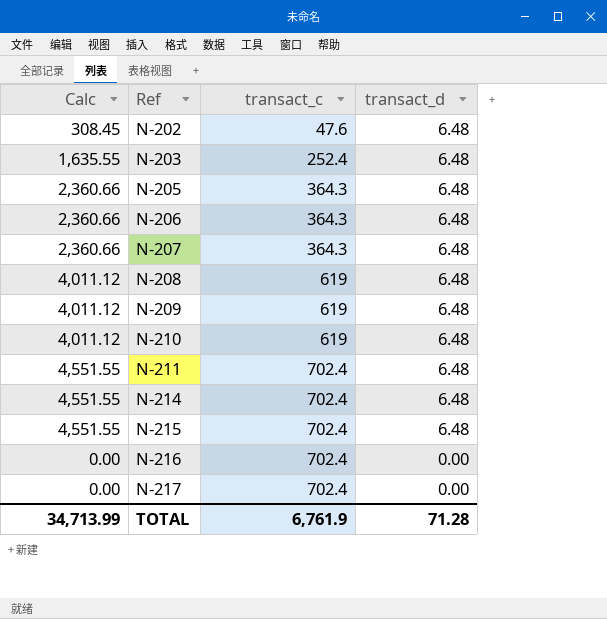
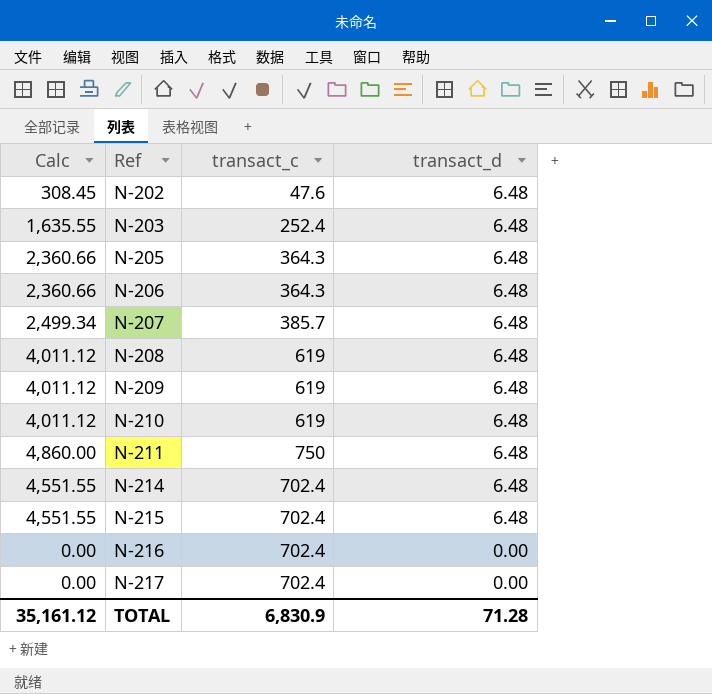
N-207 | Calc: 2,360.66 -> 2,499.34
N-207 | transact_c: 364.3 -> 385.7
N-211 | Calc: 4,551.55 -> 4,860.00
N-211 | transact_c: 702.4 -> 750
TOTAL | Calc: 34,713.99 -> 35,161.12
TOTAL | transact_c: 6,761.9 -> 6,830.9

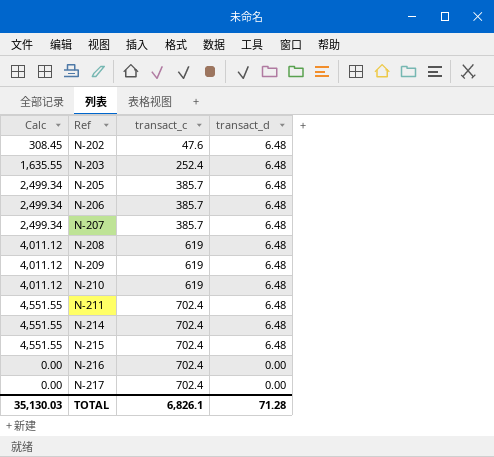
N-205 | Calc: 2,360.66 -> 2,499.34
N-205 | transact_c: 364.3 -> 385.7
N-206 | Calc: 2,360.66 -> 2,499.34
N-206 | transact_c: 364.3 -> 385.7
N-211 | Calc: 4,860.00 -> 4,551.55
N-211 | transact_c: 750 -> 702.4
TOTAL | Calc: 35,161.12 -> 35,130.03
TOTAL | transact_c: 6,830.9 -> 6,826.1

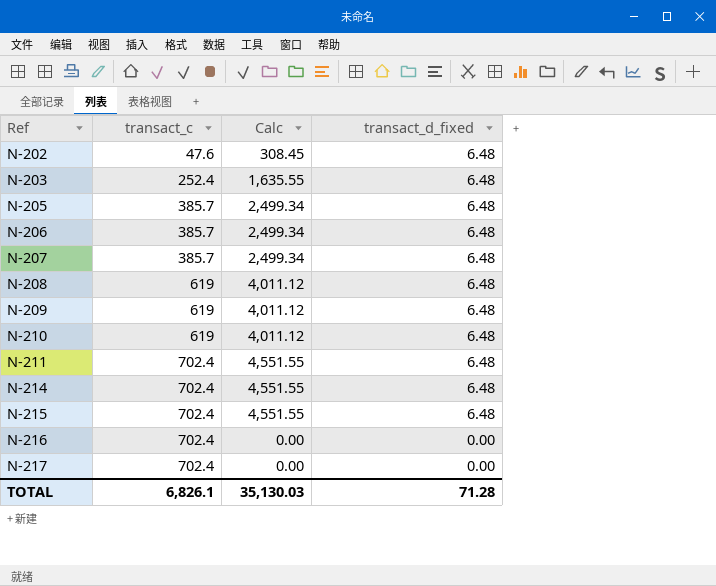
column Calc | position: 1 -> 3
column name: transact_d -> transact_d_fixed

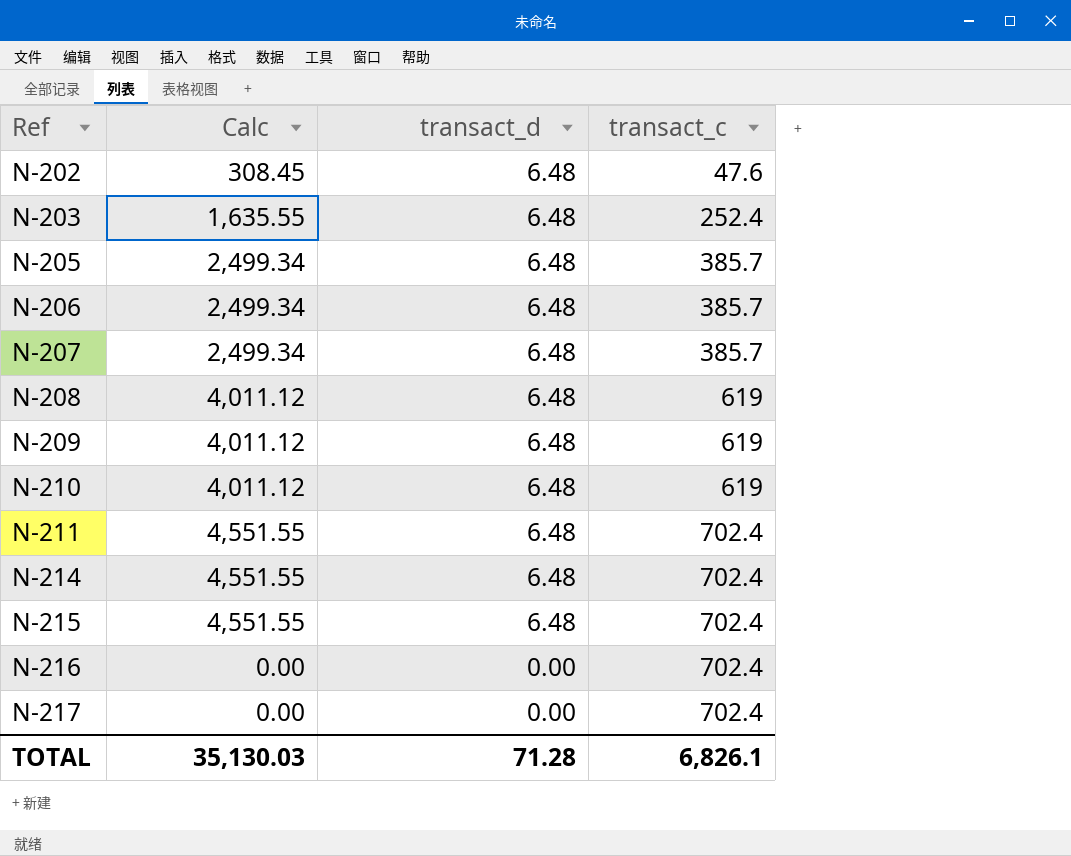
column name: transact_d_fixed -> transact_d
column transact_c | position: 2 -> 4

